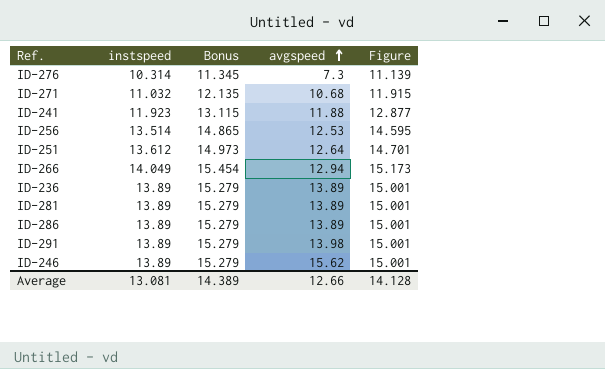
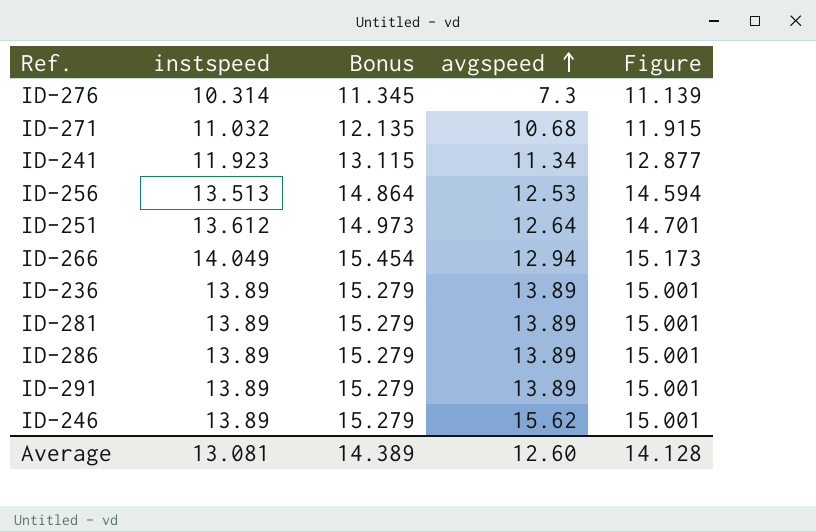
ID-241 | avgspeed: 11.88 -> 11.34
ID-256 | instspeed: 13.514 -> 13.513
ID-256 | Bonus: 14.865 -> 14.864
ID-256 | Figure: 14.595 -> 14.594
ID-291 | avgspeed: 13.98 -> 13.89
Average | avgspeed: 12.66 -> 12.60

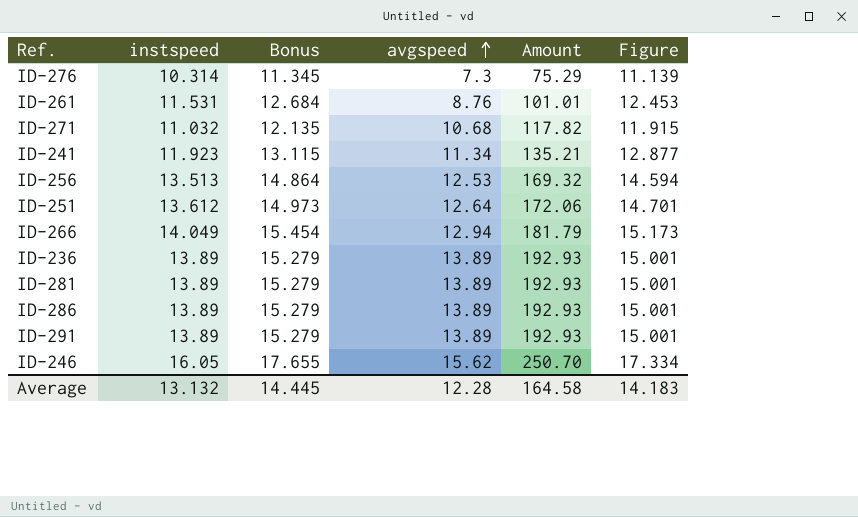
column Amount | formula: none -> [instspeed] * [avgspeed]
row ID-261: none -> 11.531 | 12.684 | 8.76 | 101.01 | 12.453
ID-246 | instspeed: 13.89 -> 16.05
ID-246 | Bonus: 15.279 -> 17.655
ID-246 | Figure: 15.001 -> 17.334
Average | instspeed: 13.081 -> 13.132
Average | Bonus: 14.389 -> 14.445
Average | avgspeed: 12.60 -> 12.28
Average | Figure: 14.128 -> 14.183

